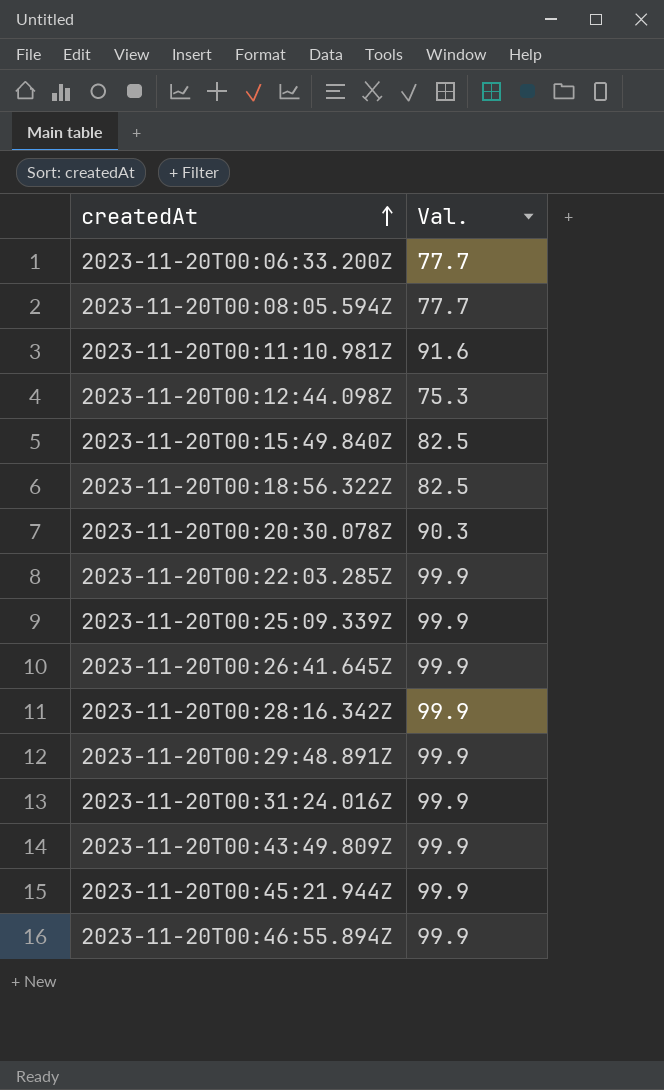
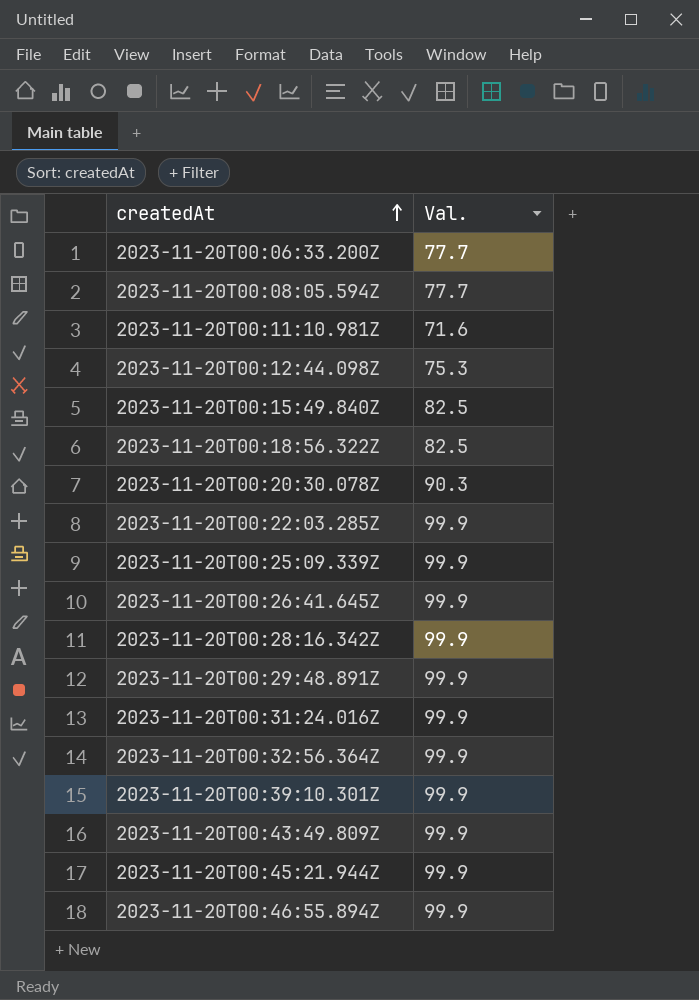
2023-11-20T00:11:10.981Z | Val.: 91.6 -> 71.6
row 2023-11-20T00:32:56.364Z: none -> 99.9
row 2023-11-20T00:39:10.301Z: none -> 99.9

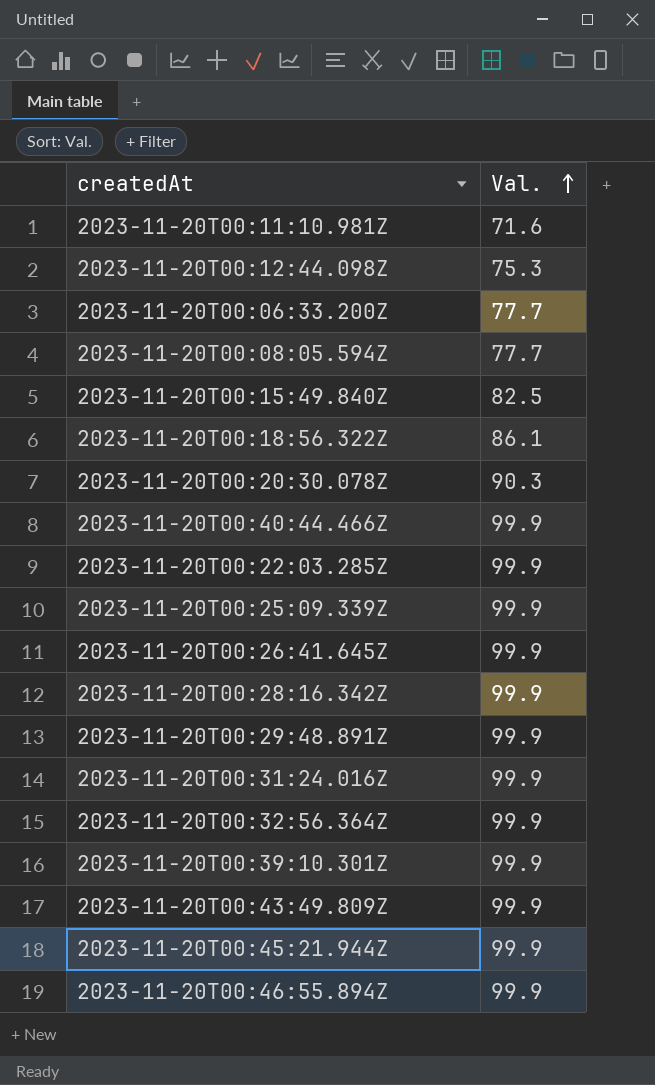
row order: createdAt ascending -> Val. ascending
2023-11-20T00:18:56.322Z | Val.: 82.5 -> 86.1
row 2023-11-20T00:40:44.466Z: none -> 99.9

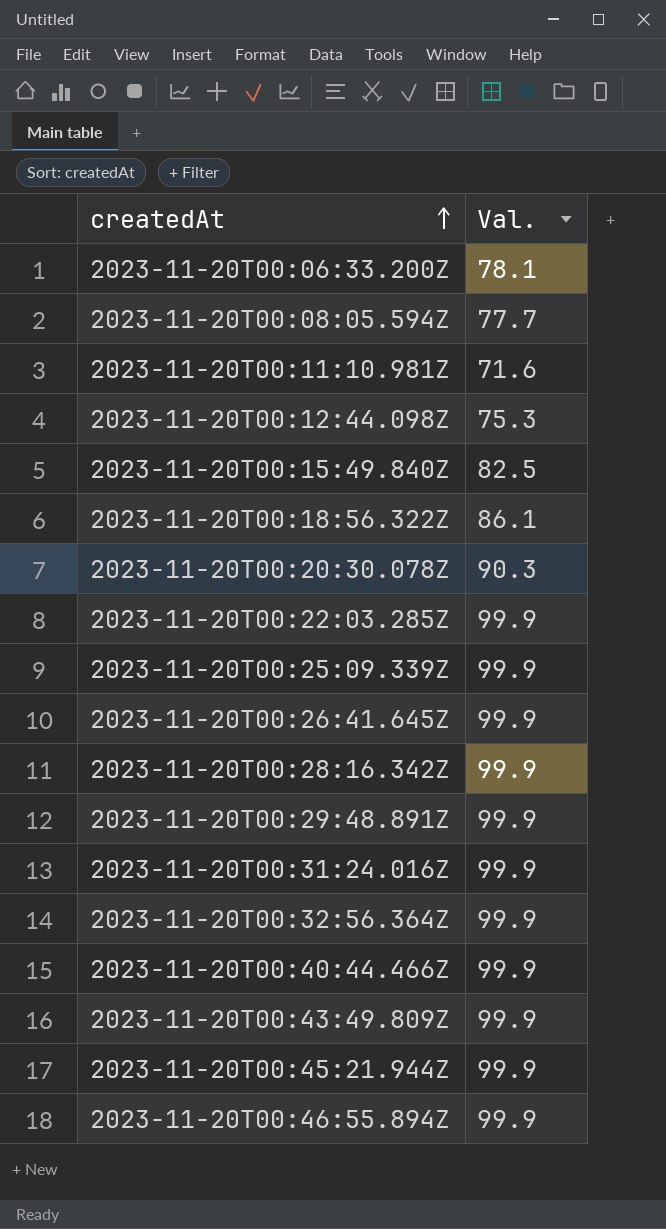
row order: Val. ascending -> createdAt ascending
row 2023-11-20T00:39:10.301Z: 99.9 -> none
2023-11-20T00:06:33.200Z | Val.: 77.7 -> 78.1

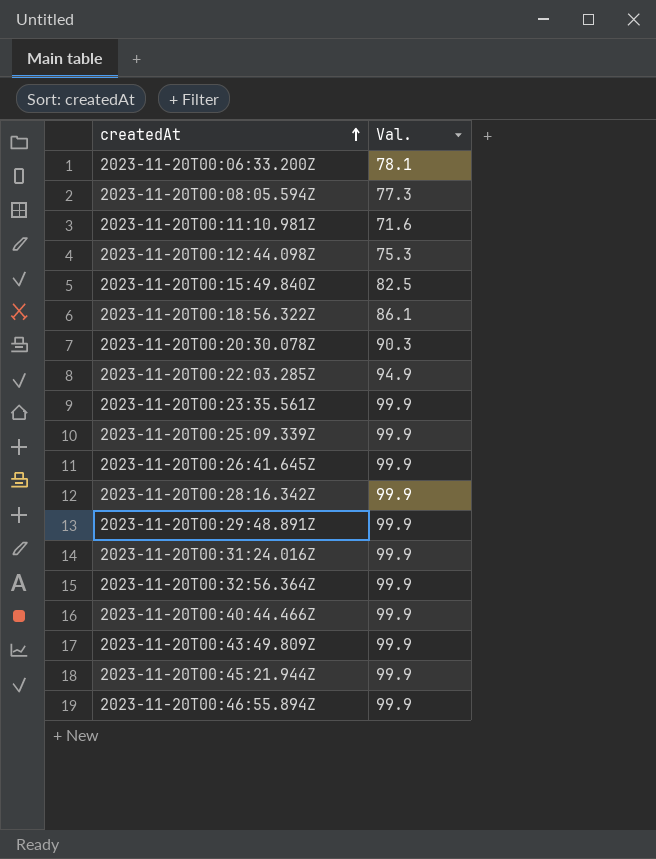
2023-11-20T00:08:05.594Z | Val.: 77.7 -> 77.3
2023-11-20T00:22:03.285Z | Val.: 99.9 -> 94.9
row 2023-11-20T00:23:35.561Z: none -> 99.9

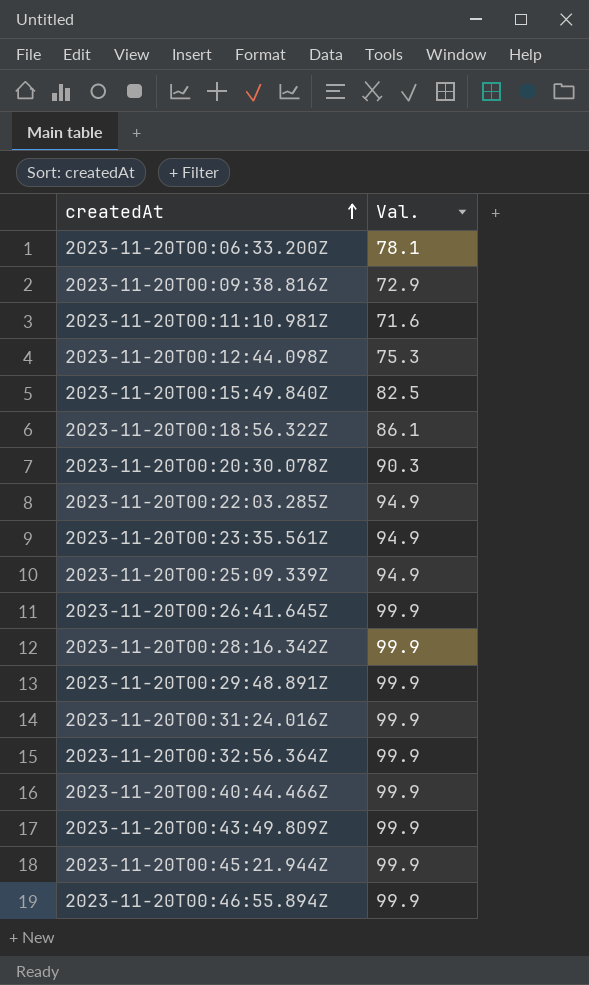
row 2023-11-20T00:08:05.594Z: 77.3 -> none
row 2023-11-20T00:09:38.816Z: none -> 72.9
2023-11-20T00:23:35.561Z | Val.: 99.9 -> 94.9
2023-11-20T00:25:09.339Z | Val.: 99.9 -> 94.9

